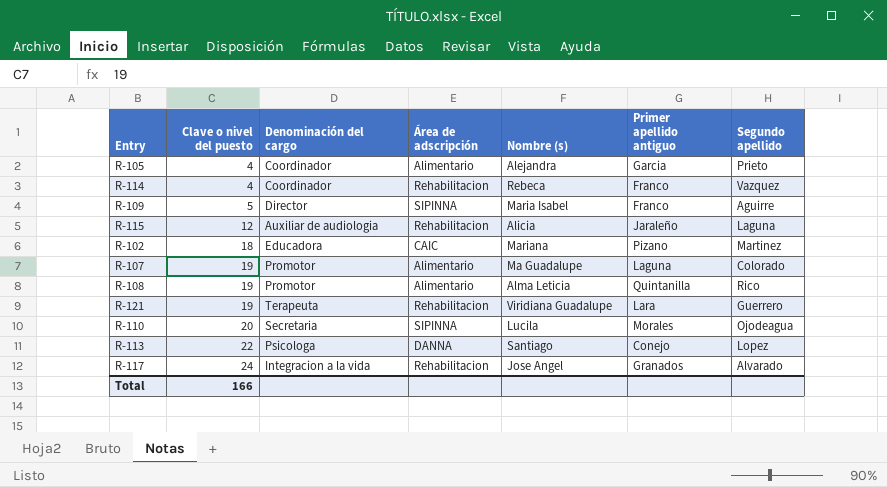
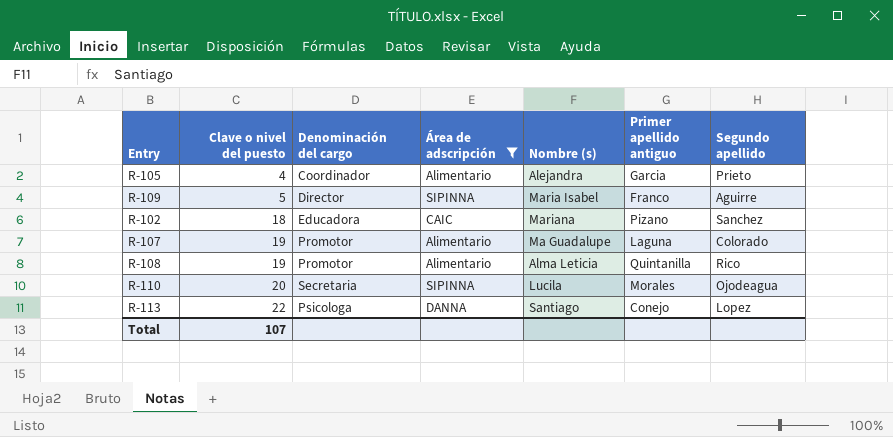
filter: none -> Área de adscripción != Rehabilitacion
R-102 | Segundo apellido: Martinez -> Sanchez
Total | Clave o nivel del puesto: 166 -> 107

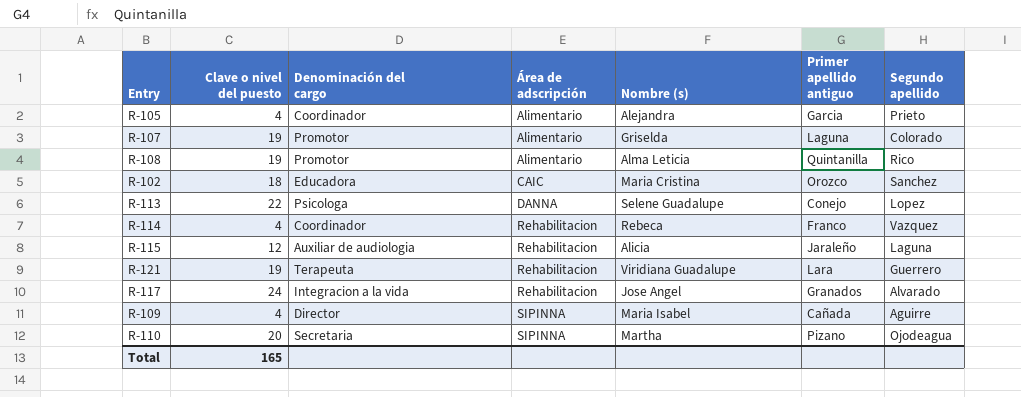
filter: Área de adscripción != Rehabilitacion -> none
row order: Clave o nivel del puesto ascending -> Área de adscripción ascending
R-107 | Nombre (s): Ma Guadalupe -> Griselda
R-102 | Nombre (s): Mariana -> Maria Cristina
R-102 | Primer apellido antiguo: Pizano -> Orozco
R-113 | Nombre (s): Santiago -> Selene Guadalupe
R-109 | Clave o nivel del puesto: 5 -> 4
R-109 | Primer apellido antiguo: Franco -> Cañada
R-110 | Nombre (s): Lucila -> Martha
R-110 | Primer apellido antiguo: Morales -> Pizano
Total | Clave o nivel del puesto: 107 -> 165

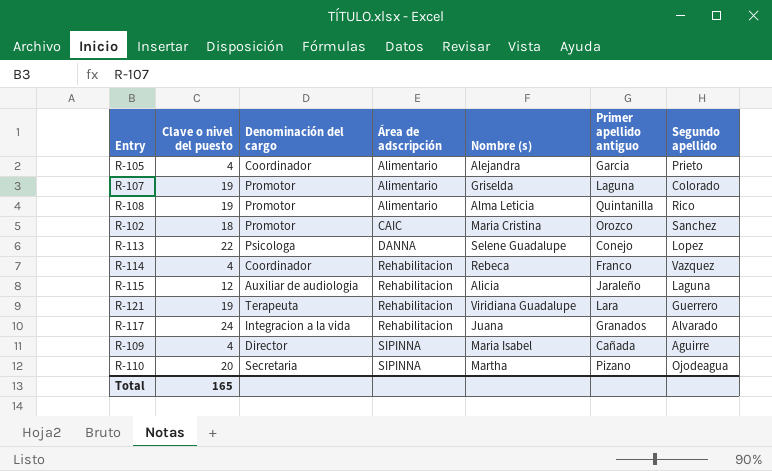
R-102 | Denominación del cargo: Educadora -> Promotor
R-117 | Nombre (s): Jose Angel -> Juana

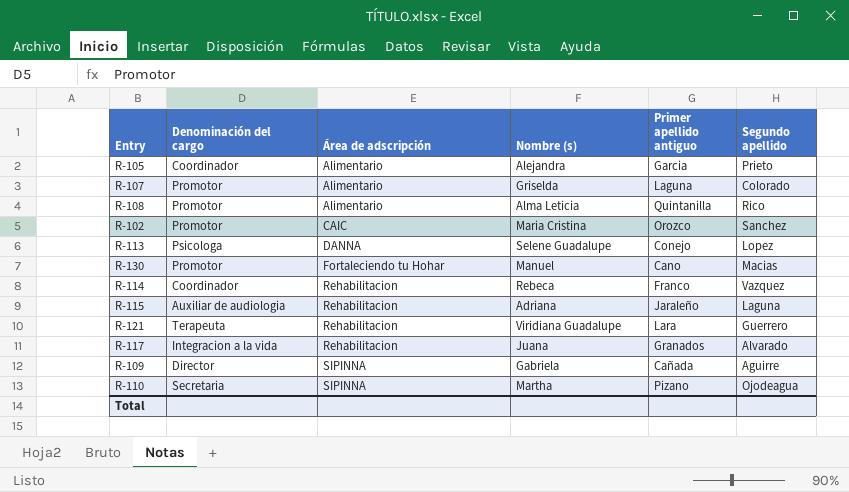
column Clave o nivel del puesto | position: 2 -> none
row R-130: none -> Promotor | Fortaleciendo tu Hohar | Manuel | Cano | Macias
R-115 | Nombre (s): Alicia -> Adriana
R-109 | Nombre (s): Maria Isabel -> Gabriela

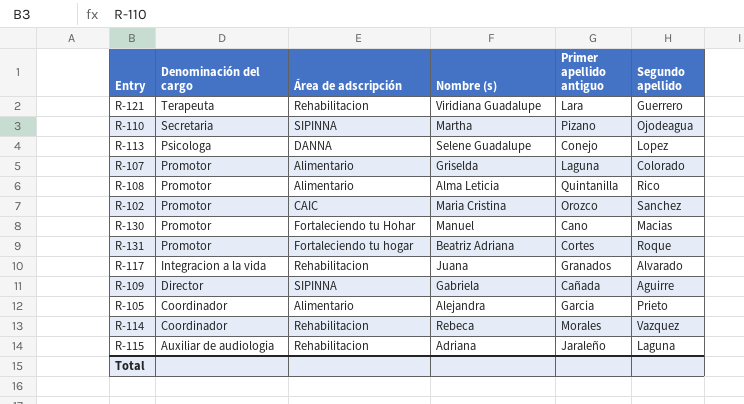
row order: Área de adscripción ascending -> Denominación del cargo descending
row R-131: none -> Promotor | Fortaleciendo tu hogar | Beatriz Adriana | Cortes | Roque
R-114 | Primer apellido antiguo: Franco -> Morales

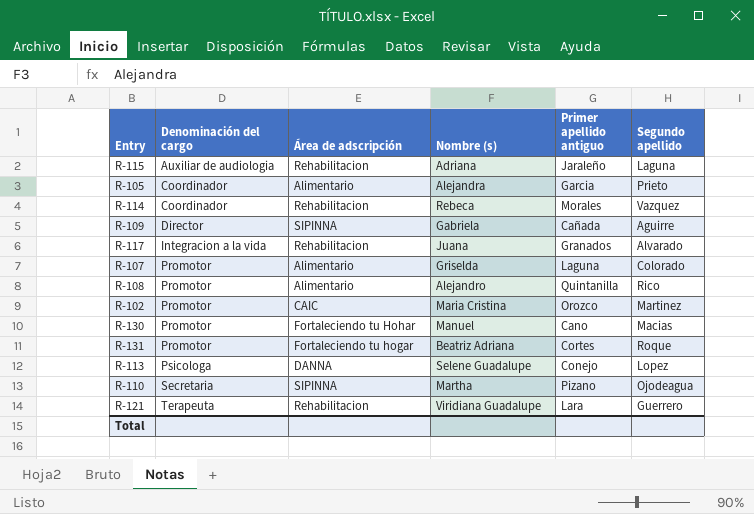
row order: Denominación del cargo descending -> Denominación del cargo ascending
R-108 | Nombre (s): Alma Leticia -> Alejandro
R-102 | Segundo apellido: Sanchez -> Martinez

